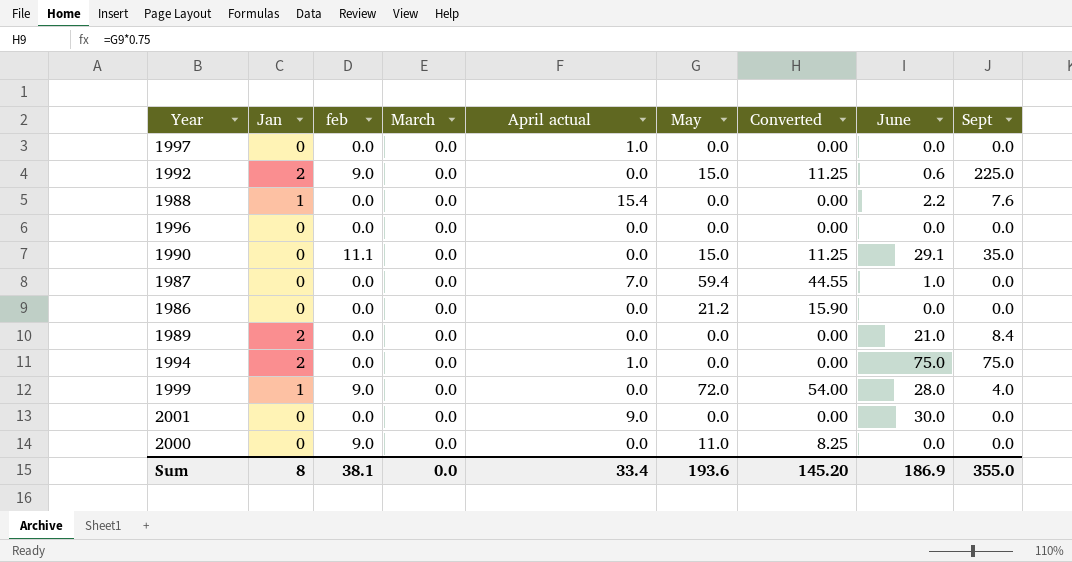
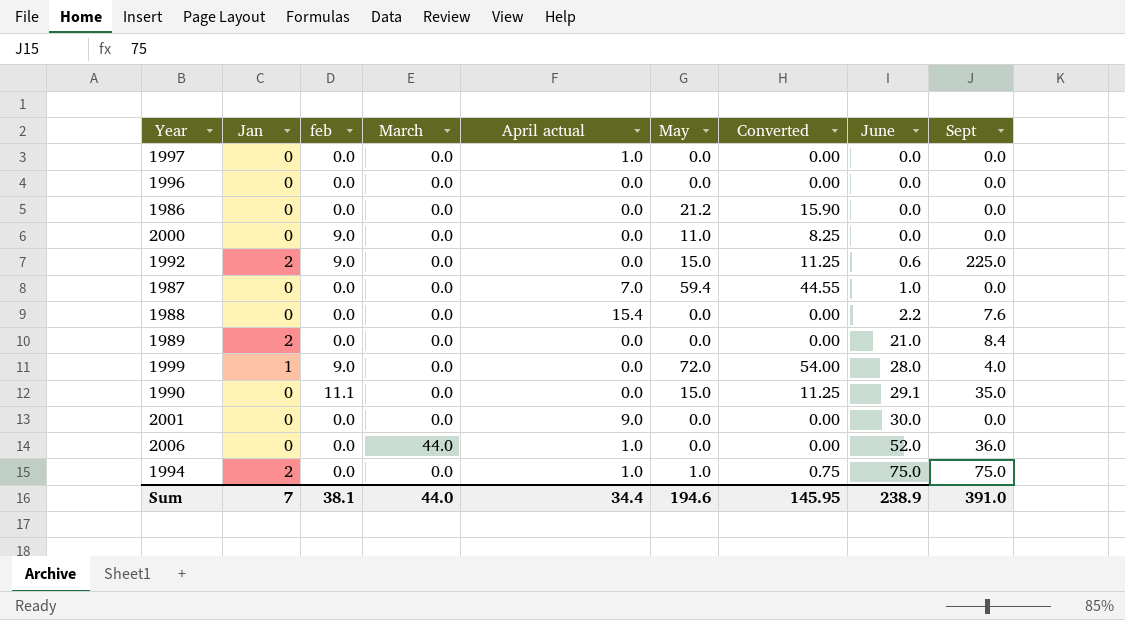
row order: none -> June ascending
1988 | Jan: 1 -> 0
row 2006: none -> 0 | 0.0 | 44.0 | 1.0 | 0.0 | 0.00 | 52.0 | 36.0
1994 | May: 0.0 -> 1.0
1994 | Converted: 0.00 -> 0.75
Sum | Jan: 8 -> 7
Sum | March: 0.0 -> 44.0
Sum | April actual: 33.4 -> 34.4
Sum | May: 193.6 -> 194.6
Sum | Converted: 145.20 -> 145.95
Sum | June: 186.9 -> 238.9
Sum | Sept: 355.0 -> 391.0

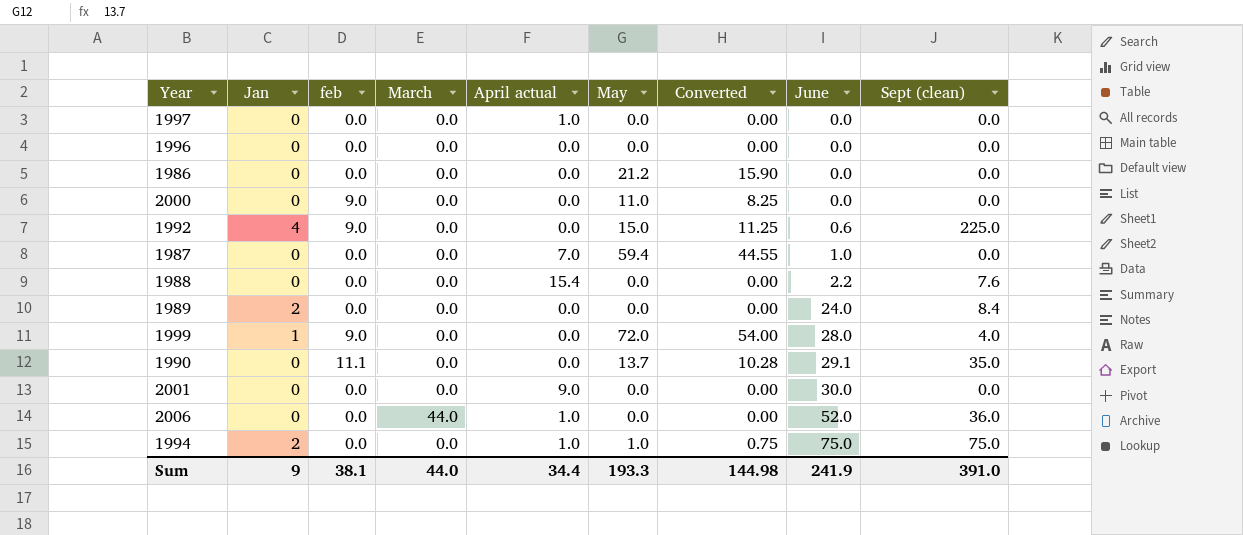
column name: Sept -> Sept (clean)
1992 | Jan: 2 -> 4
1989 | June: 21.0 -> 24.0
1990 | May: 15.0 -> 13.7
1990 | Converted: 11.25 -> 10.28
Sum | Jan: 7 -> 9
Sum | May: 194.6 -> 193.3
Sum | Converted: 145.95 -> 144.98
Sum | June: 238.9 -> 241.9

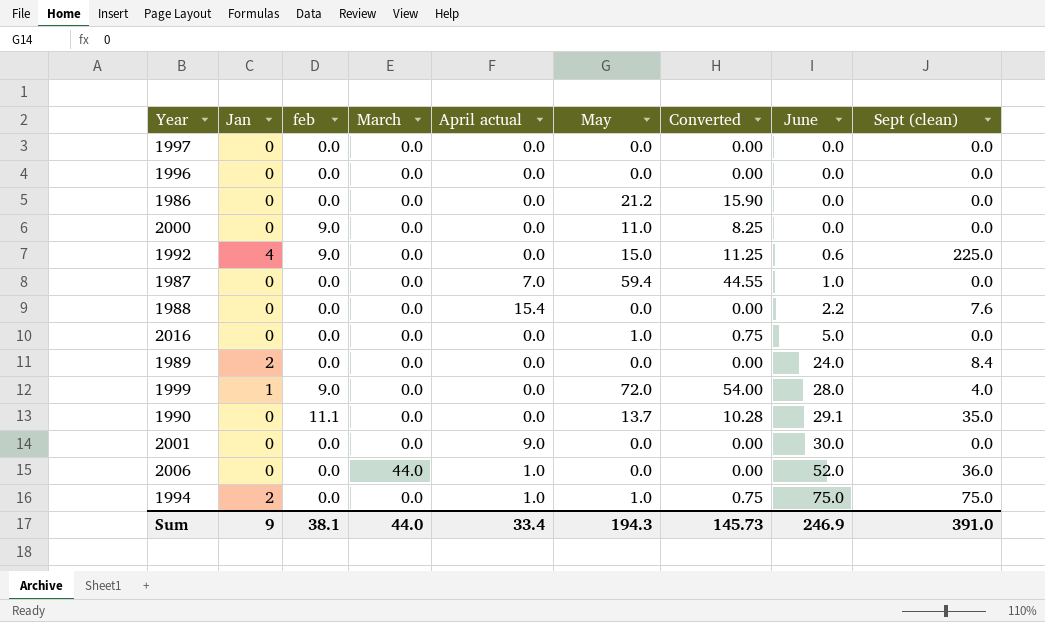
1997 | April actual: 1.0 -> 0.0
row 2016: none -> 0 | 0.0 | 0.0 | 0.0 | 1.0 | 0.75 | 5.0 | 0.0
Sum | April actual: 34.4 -> 33.4
Sum | May: 193.3 -> 194.3
Sum | Converted: 144.98 -> 145.73
Sum | June: 241.9 -> 246.9

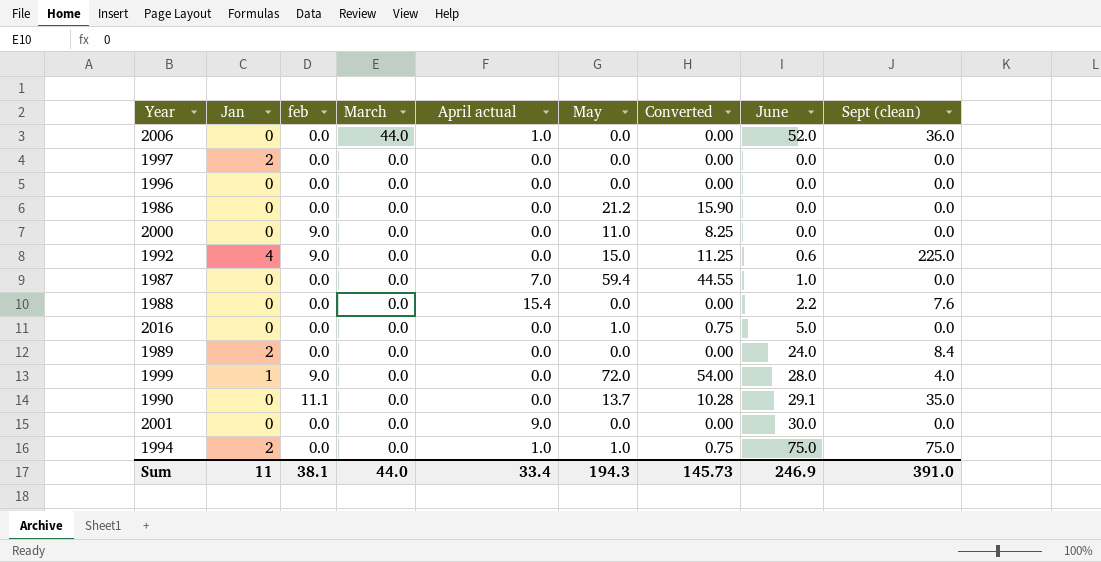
row order: June ascending -> March descending
1997 | Jan: 0 -> 2
Sum | Jan: 9 -> 11

